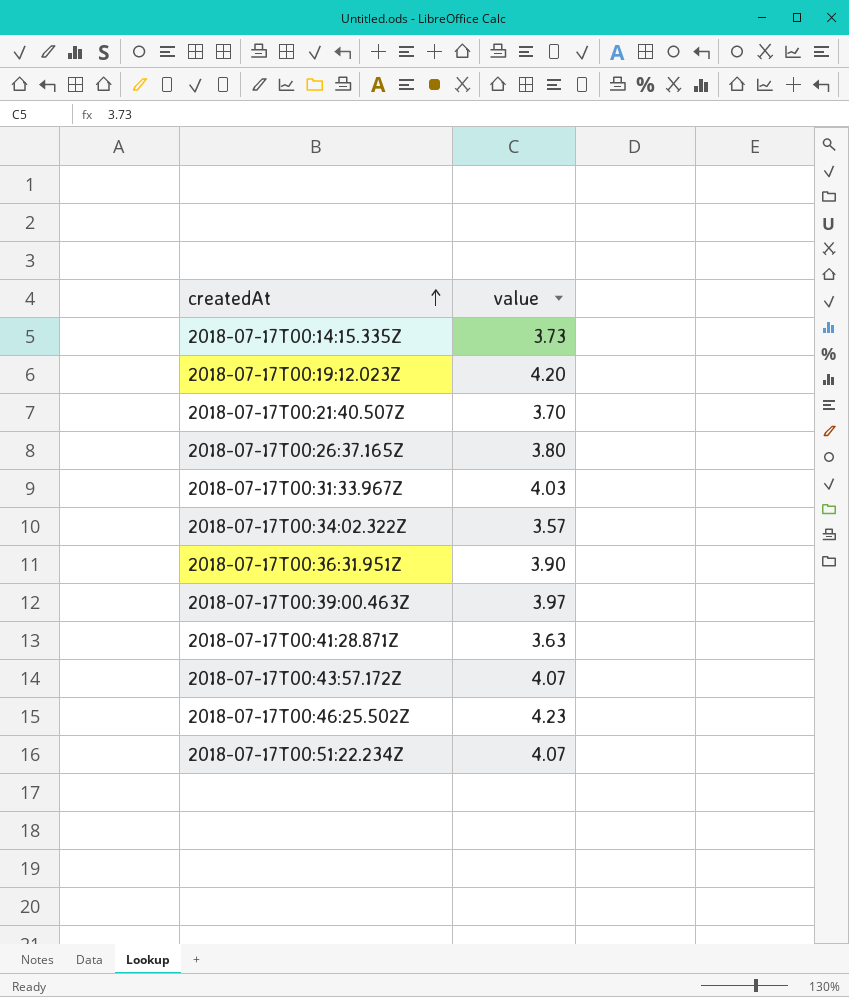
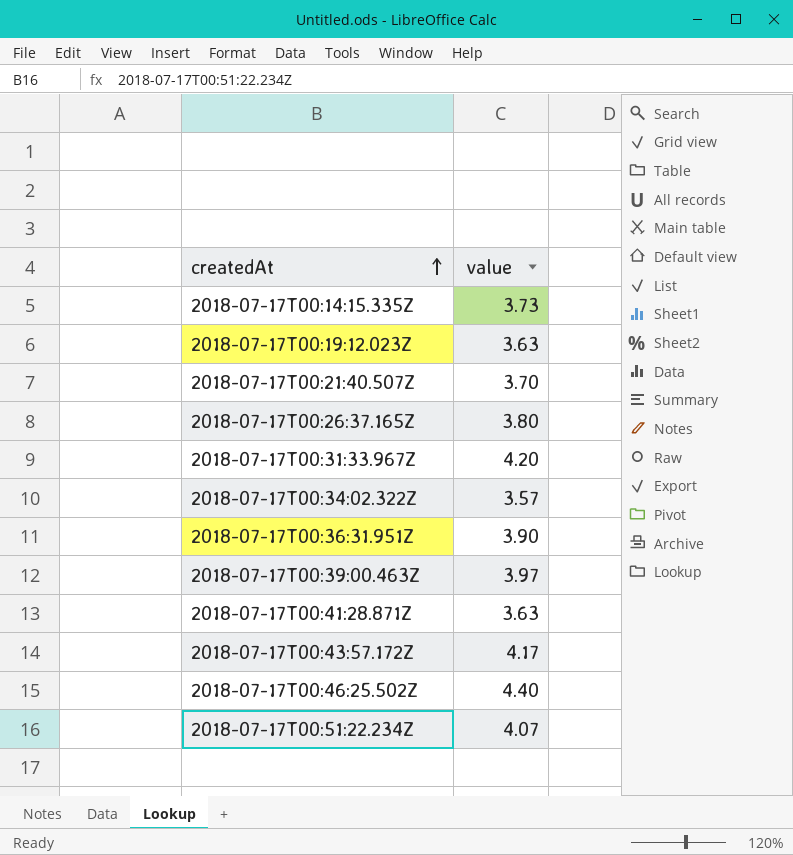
2018-07-17T00:19:12.023Z | value: 4.20 -> 3.63
2018-07-17T00:31:33.967Z | value: 4.03 -> 4.20
2018-07-17T00:43:57.172Z | value: 4.07 -> 4.17
2018-07-17T00:46:25.502Z | value: 4.23 -> 4.40

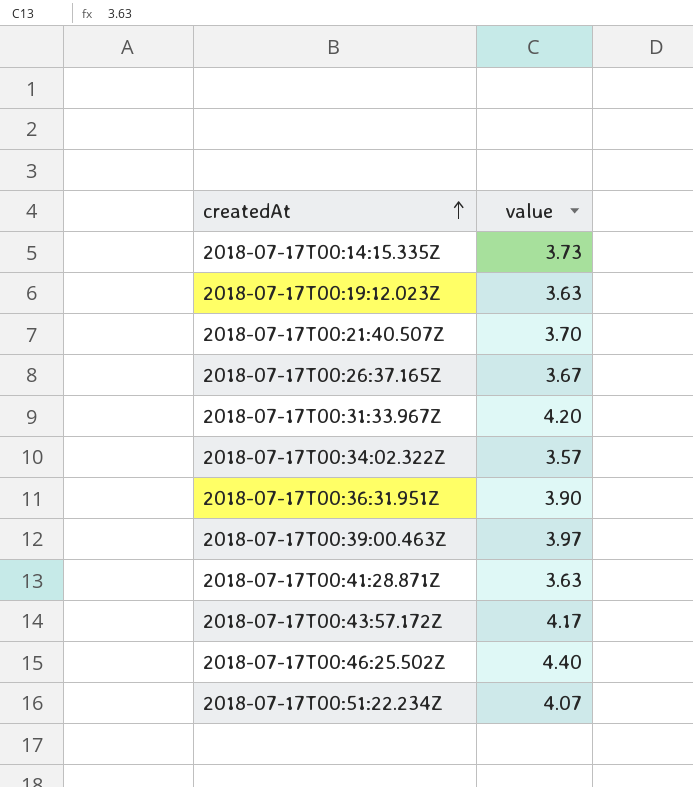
2018-07-17T00:26:37.165Z | value: 3.80 -> 3.67

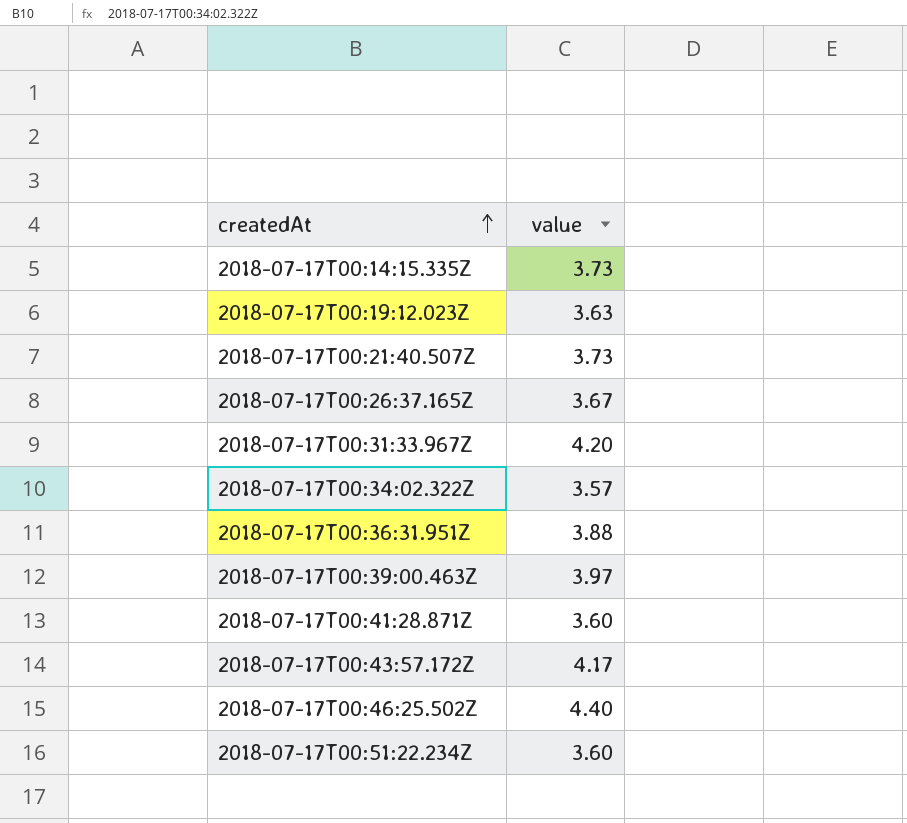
2018-07-17T00:21:40.507Z | value: 3.70 -> 3.73
2018-07-17T00:36:31.951Z | value: 3.90 -> 3.88
2018-07-17T00:41:28.871Z | value: 3.63 -> 3.60
2018-07-17T00:51:22.234Z | value: 4.07 -> 3.60

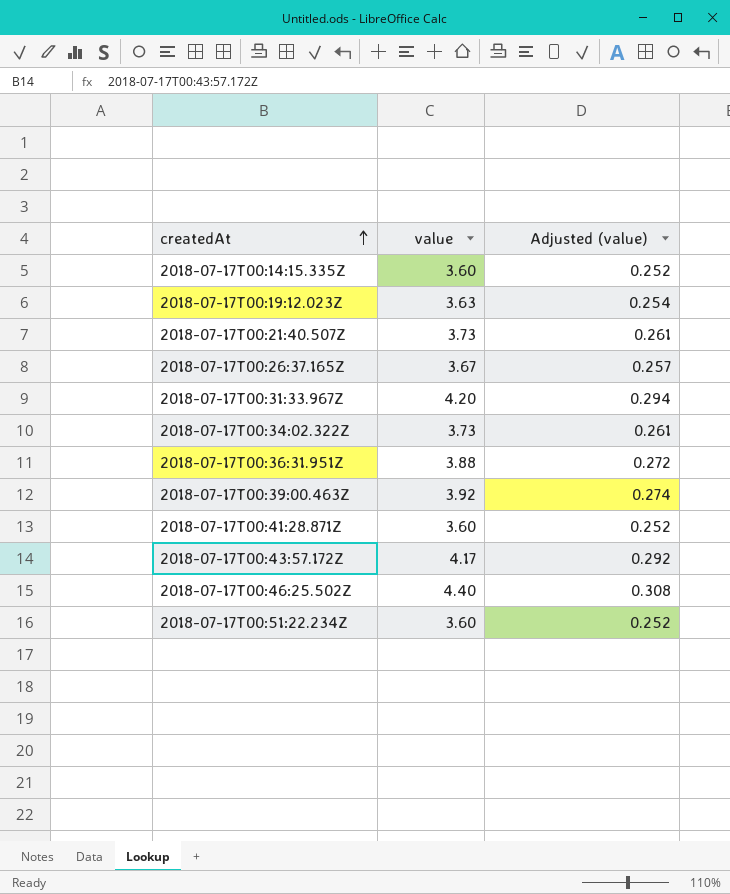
column Adjusted (value) | formula: none -> [value] * 0.07
2018-07-17T00:14:15.335Z | value: 3.73 -> 3.60
2018-07-17T00:34:02.322Z | value: 3.57 -> 3.73
2018-07-17T00:39:00.463Z | value: 3.97 -> 3.92

